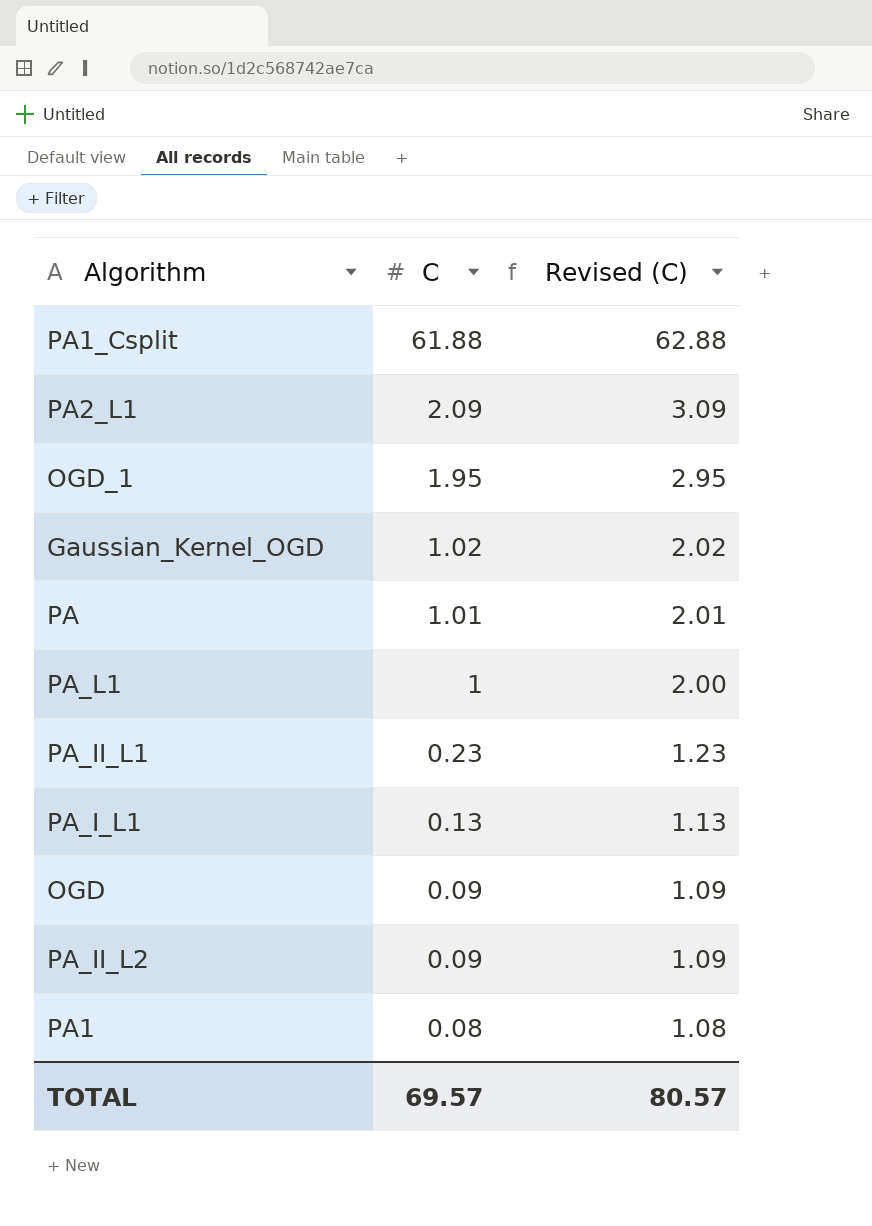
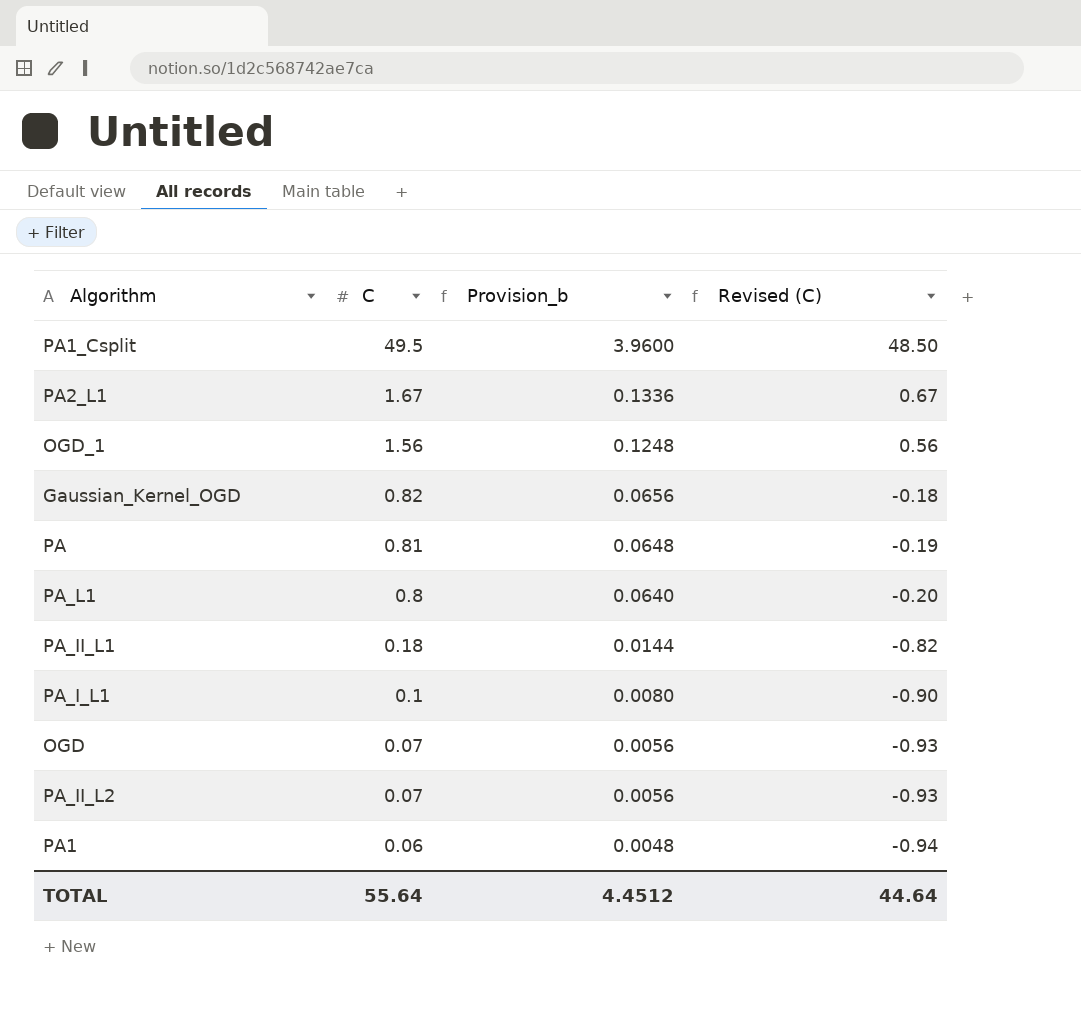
column Provision_b | formula: none -> [C] * 0.08
column Revised (C) | formula: [C] + 1 -> [C] - 1
PA1_Csplit | C: 61.88 -> 49.5
PA2_L1 | C: 2.09 -> 1.67
OGD_1 | C: 1.95 -> 1.56
Gaussian_Kernel_OGD | C: 1.02 -> 0.82
PA | C: 1.01 -> 0.81
PA_L1 | C: 1 -> 0.8
PA_II_L1 | C: 0.23 -> 0.18
PA_I_L1 | C: 0.13 -> 0.1
OGD | C: 0.09 -> 0.07
PA_II_L2 | C: 0.09 -> 0.07
PA1 | C: 0.08 -> 0.06
TOTAL | C: 69.57 -> 55.64
TOTAL | Revised (C): 80.57 -> 44.64

